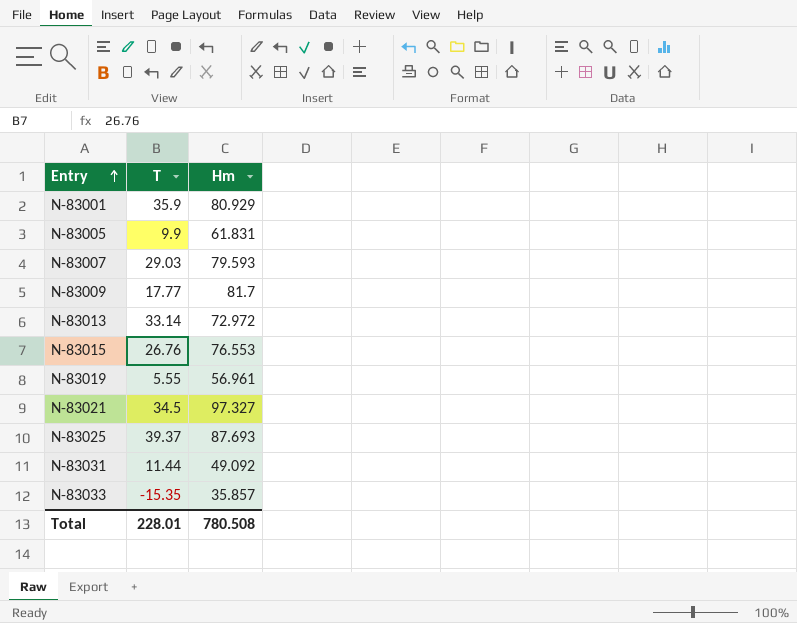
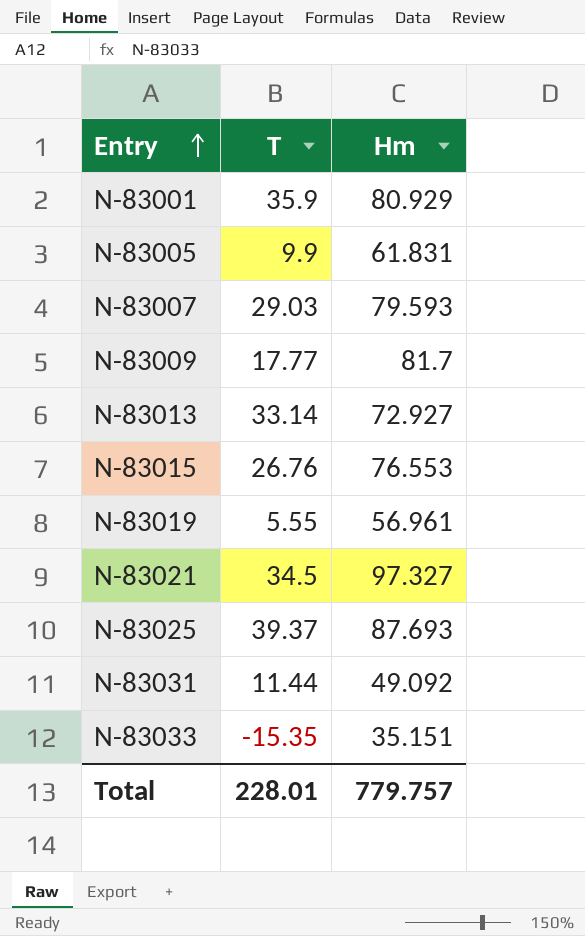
N-83013 | Hm: 72.972 -> 72.927
N-83033 | Hm: 35.857 -> 35.151
Total | Hm: 780.508 -> 779.757

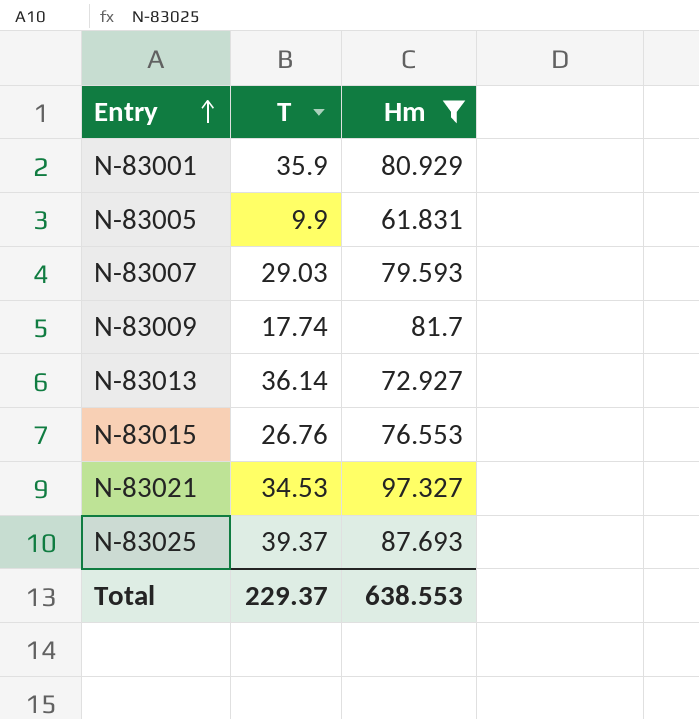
filter: none -> Hm >= 61.831
N-83009 | T: 17.77 -> 17.74
N-83013 | T: 33.14 -> 36.14
N-83021 | T: 34.5 -> 34.53
Total | T: 228.01 -> 229.37
Total | Hm: 779.757 -> 638.553

